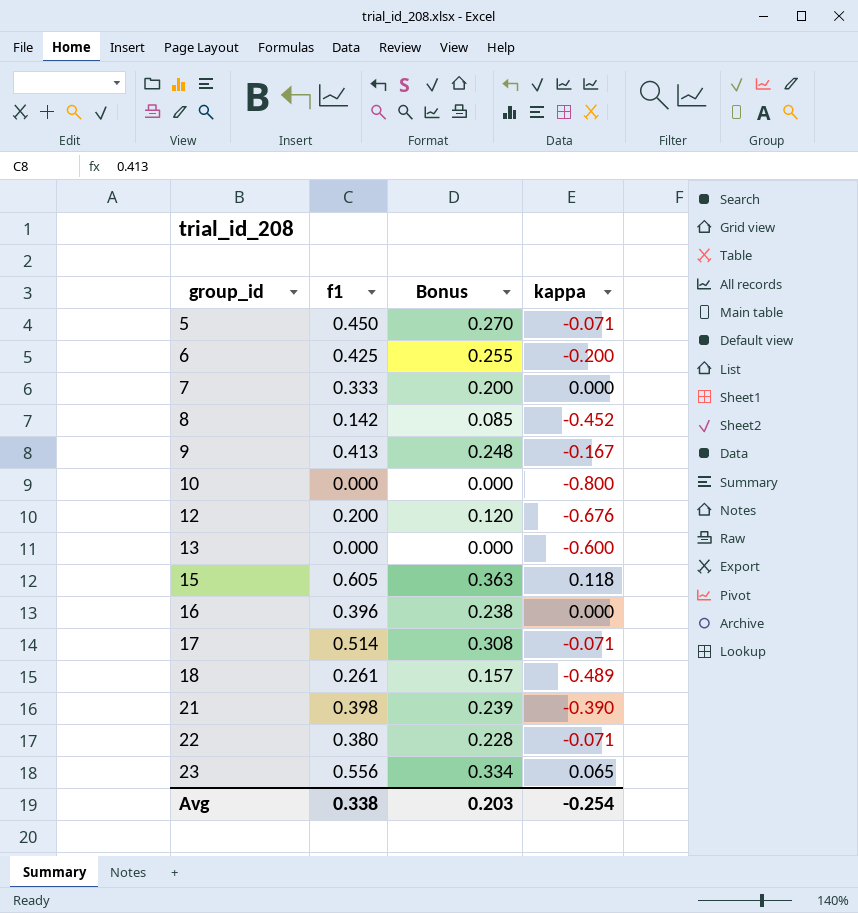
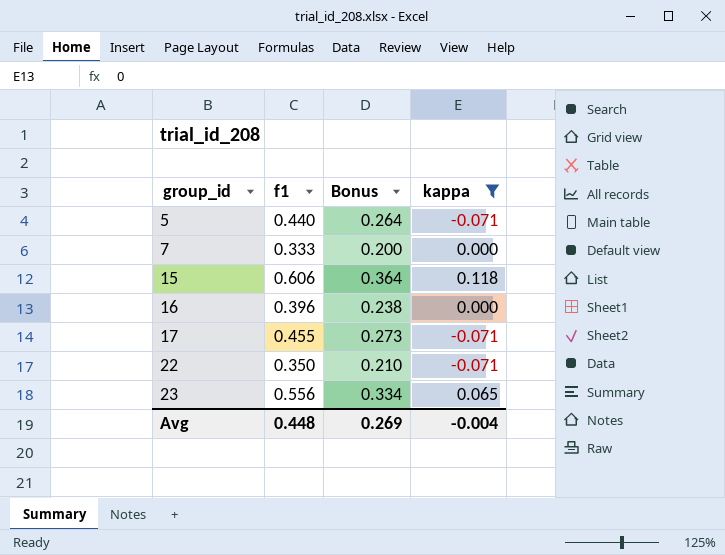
filter: none -> kappa >= -0.071
5 | f1: 0.450 -> 0.440
5 | Bonus: 0.270 -> 0.264
15 | f1: 0.605 -> 0.606
15 | Bonus: 0.363 -> 0.364
17 | f1: 0.514 -> 0.455
17 | Bonus: 0.308 -> 0.273
22 | f1: 0.380 -> 0.350
22 | Bonus: 0.228 -> 0.210
Avg | f1: 0.338 -> 0.448
Avg | Bonus: 0.203 -> 0.269
Avg | kappa: -0.254 -> -0.004

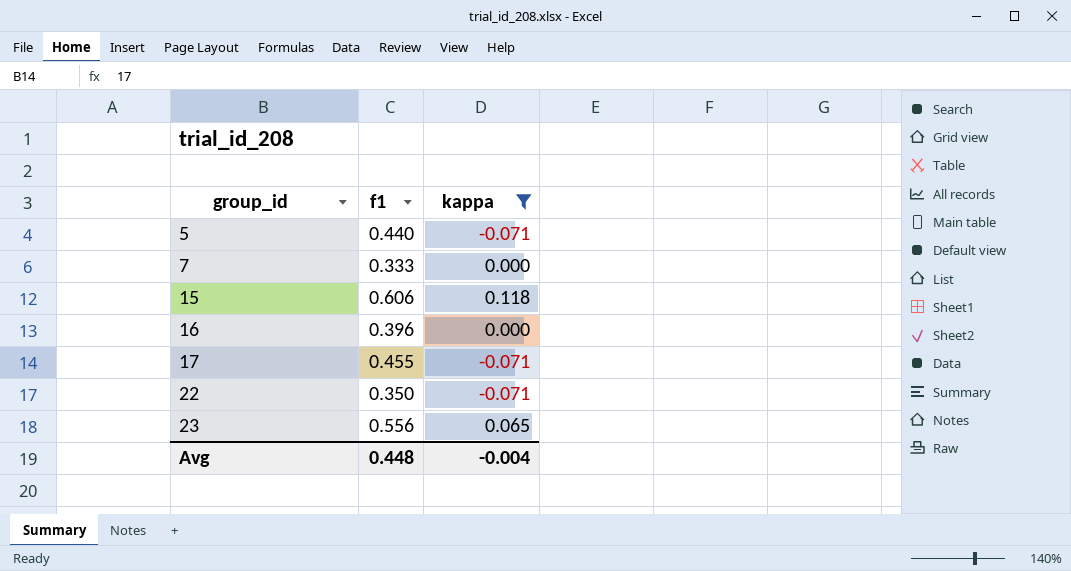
column Bonus | formula: [f1] * 0.6 -> none

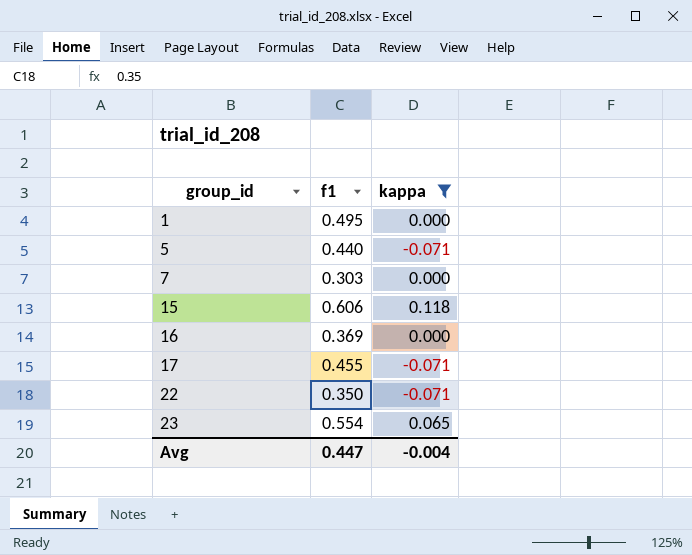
row 1: none -> 0.495 | 0.000
7 | f1: 0.333 -> 0.303
16 | f1: 0.396 -> 0.369
23 | f1: 0.556 -> 0.554
Avg | f1: 0.448 -> 0.447

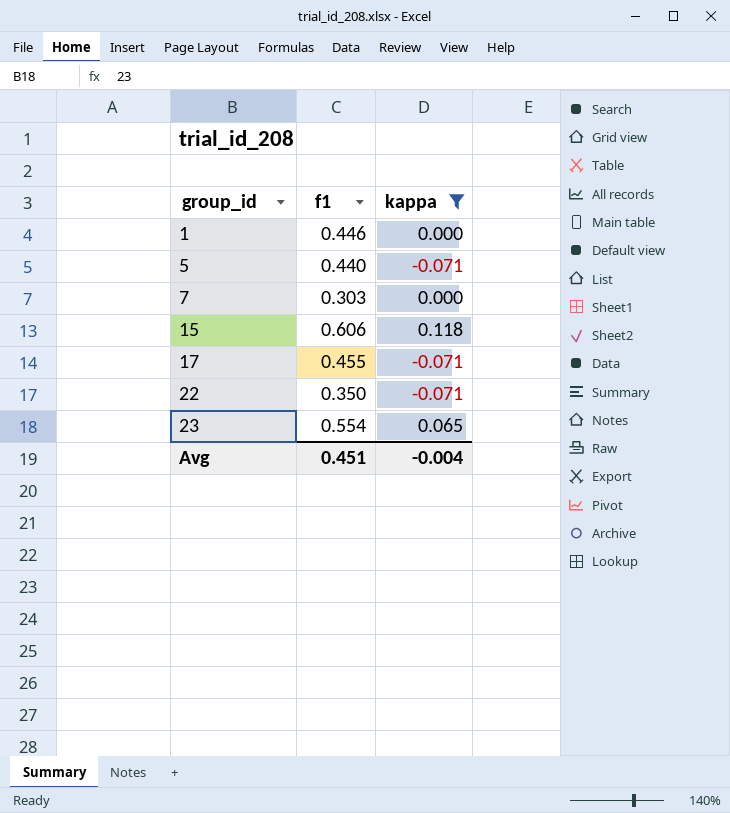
row 16: 0.369 | 0.000 -> none
1 | f1: 0.495 -> 0.446
Avg | f1: 0.447 -> 0.451

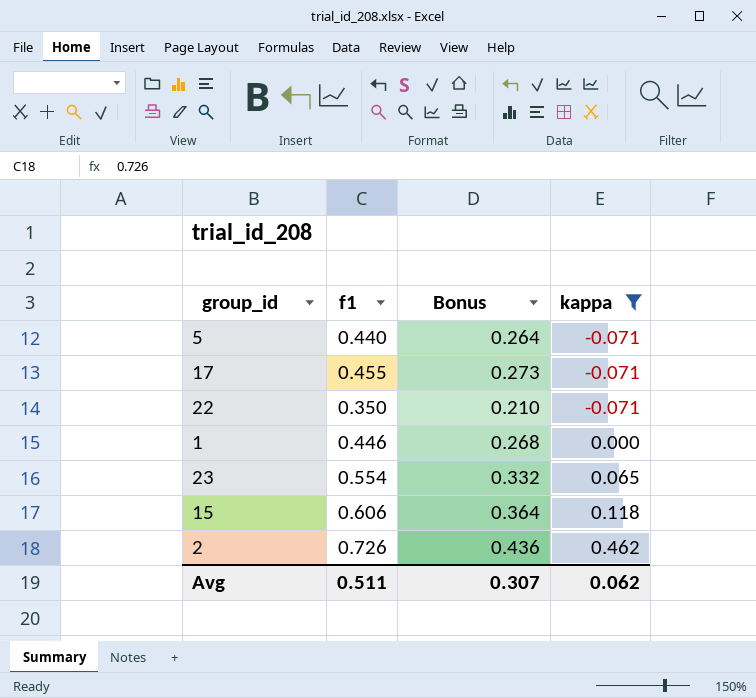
row order: group_id ascending -> kappa ascending
column Bonus | formula: none -> [f1] * 0.6
row 7: 0.303 | 0.000 -> none
row 2: none -> 0.726 | 0.436 | 0.462
Avg | f1: 0.451 -> 0.511
Avg | kappa: -0.004 -> 0.062

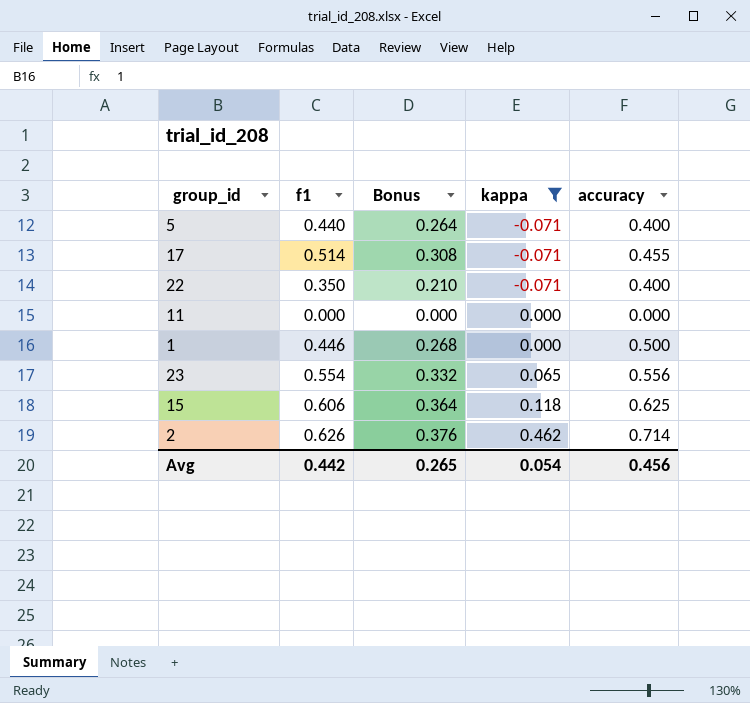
column accuracy | position: none -> 5
17 | f1: 0.455 -> 0.514
17 | Bonus: 0.273 -> 0.308
row 11: none -> 0.000 | 0.000 | 0.000 | 0.000
2 | f1: 0.726 -> 0.626
2 | Bonus: 0.436 -> 0.376
Avg | f1: 0.511 -> 0.442
Avg | Bonus: 0.307 -> 0.265
Avg | kappa: 0.062 -> 0.054

